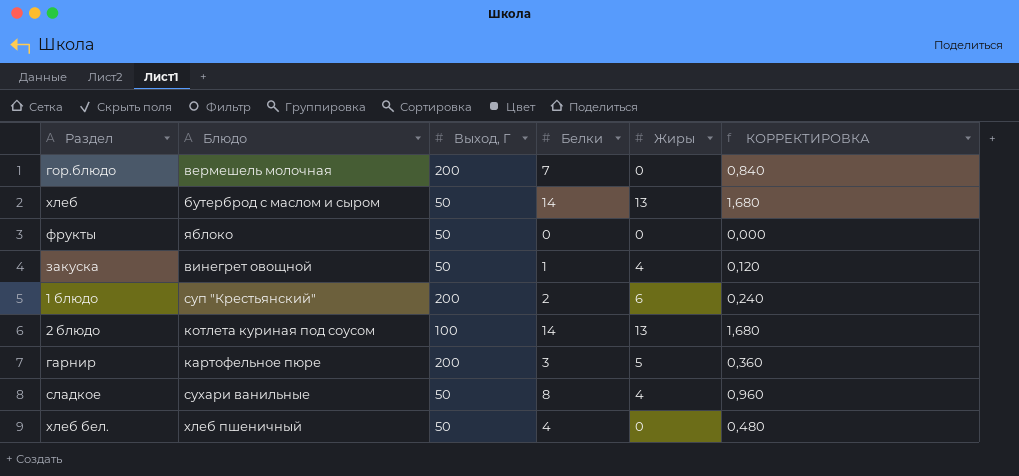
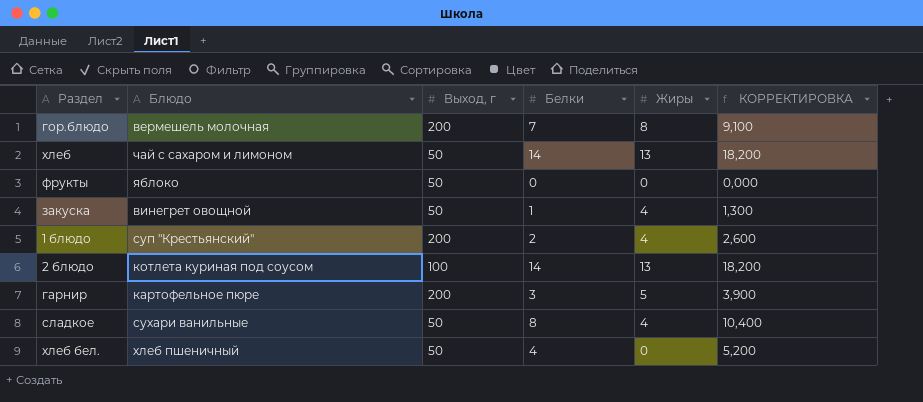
column name: Выход, Г -> Выход, г
column КОРРЕКТИРОВКА | formula: [Белки] * 0,12 -> [Белки] * 1,3
гор.блюдо | Жиры: 0 -> 8
хлеб | Блюдо: бутерброд с маслом и сыром -> чай с сахаром и лимоном
1 блюдо | Жиры: 6 -> 4

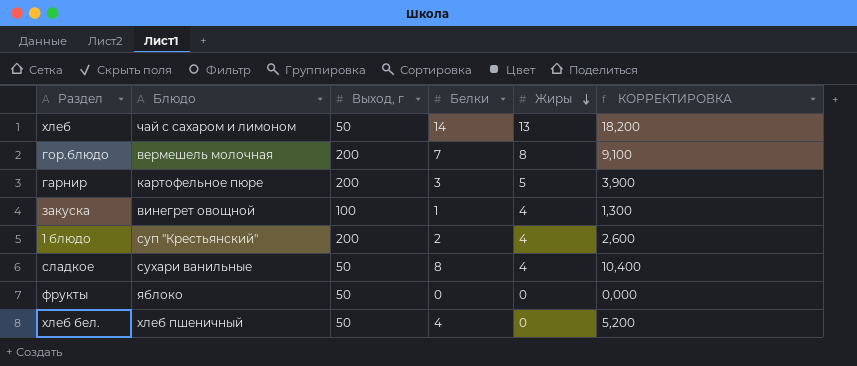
row order: none -> Жиры descending
row 2 блюдо: котлета куриная под соусом | 100 | 14 | 13 | 18,200 -> none
закуска | Выход, г: 50 -> 100

